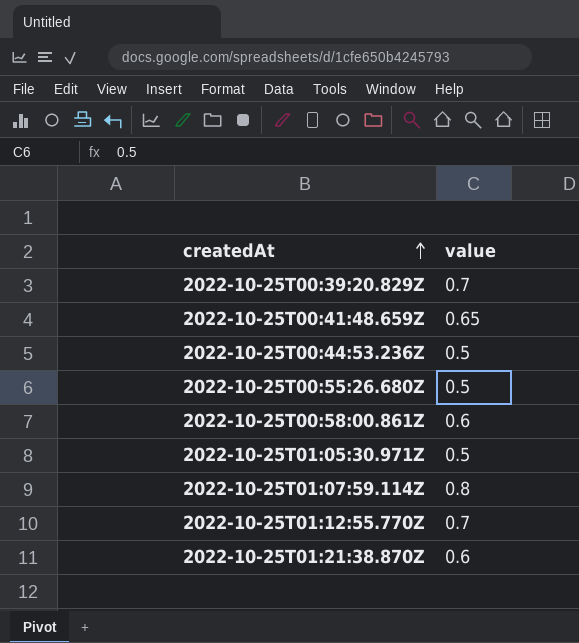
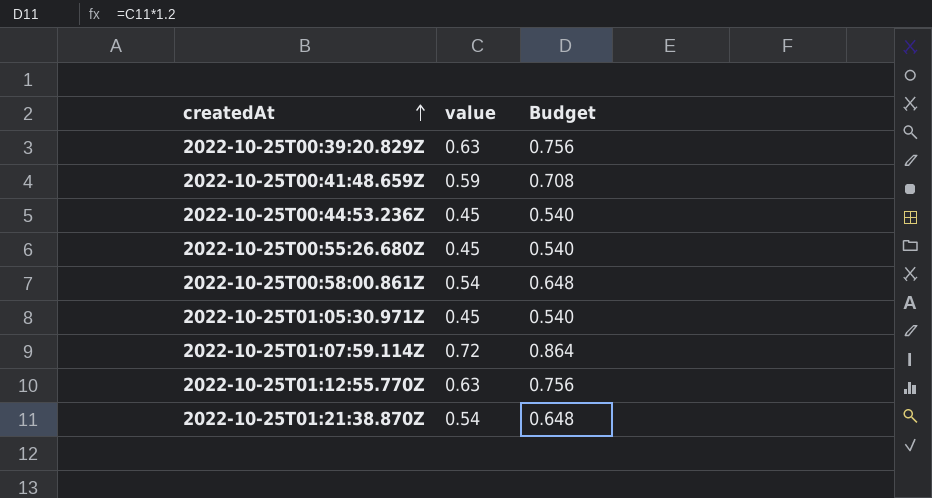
column Budget | formula: none -> [value] * 1.2
2022-10-25T00:39:20.829Z | value: 0.7 -> 0.63
2022-10-25T00:41:48.659Z | value: 0.65 -> 0.59
2022-10-25T00:44:53.236Z | value: 0.5 -> 0.45
2022-10-25T00:55:26.680Z | value: 0.5 -> 0.45
2022-10-25T00:58:00.861Z | value: 0.6 -> 0.54
2022-10-25T01:05:30.971Z | value: 0.5 -> 0.45
2022-10-25T01:07:59.114Z | value: 0.8 -> 0.72
2022-10-25T01:12:55.770Z | value: 0.7 -> 0.63
2022-10-25T01:21:38.870Z | value: 0.6 -> 0.54

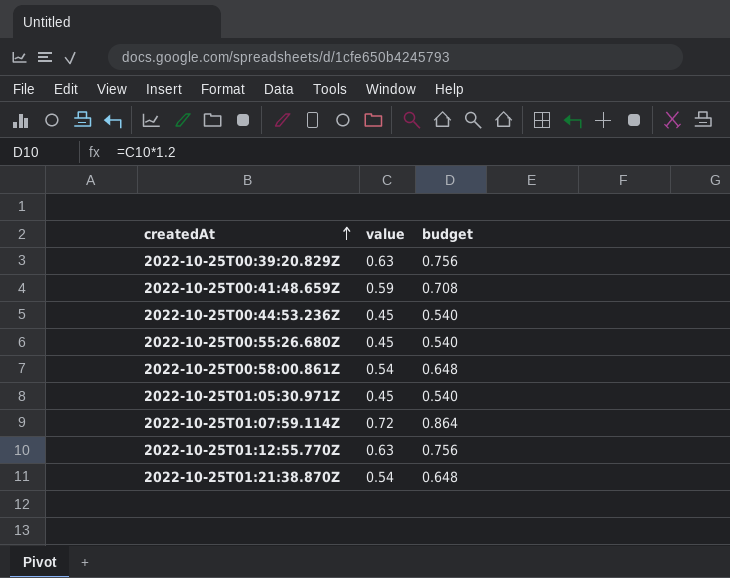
column name: Budget -> budget

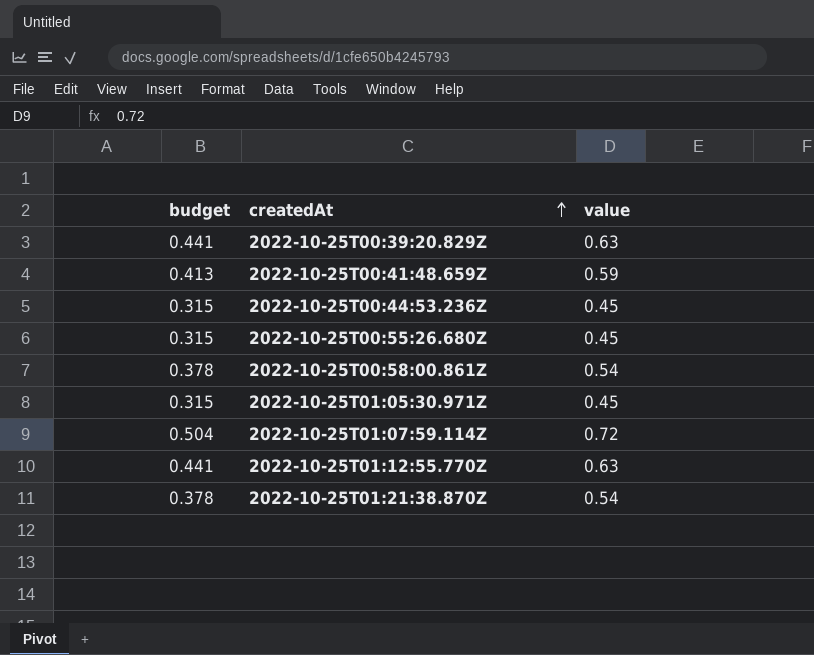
column budget | formula: [value] * 1.2 -> [value] * 0.7
column budget | position: 3 -> 1

